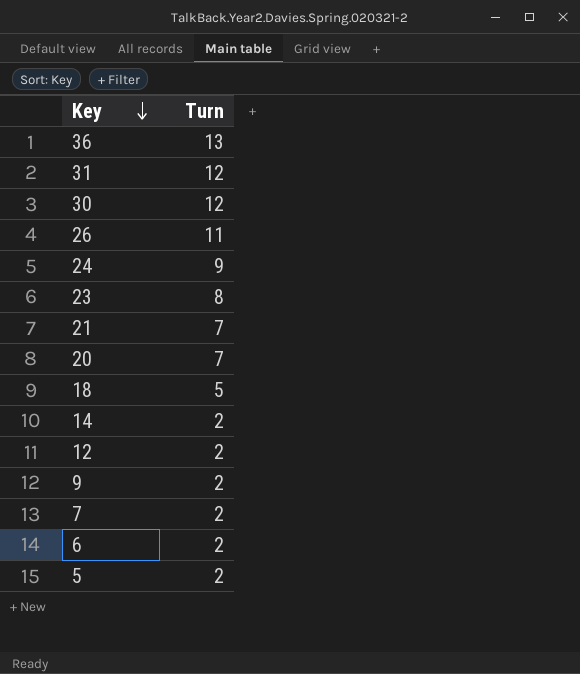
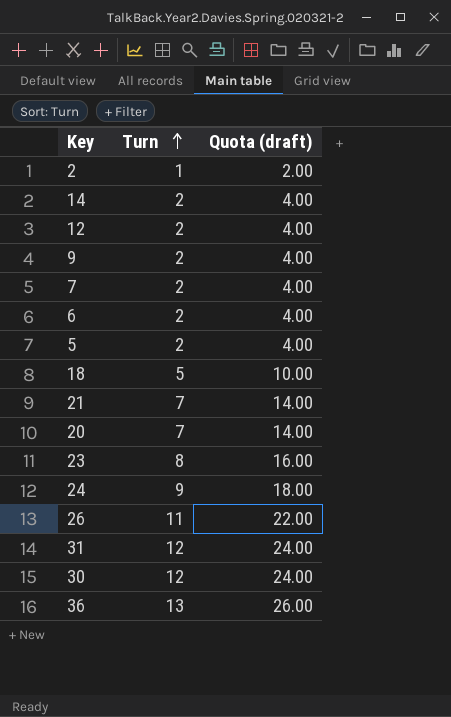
row order: Key descending -> Turn ascending
column Quota (draft) | formula: none -> [Turn] * 2
row 2: none -> 1 | 2.00

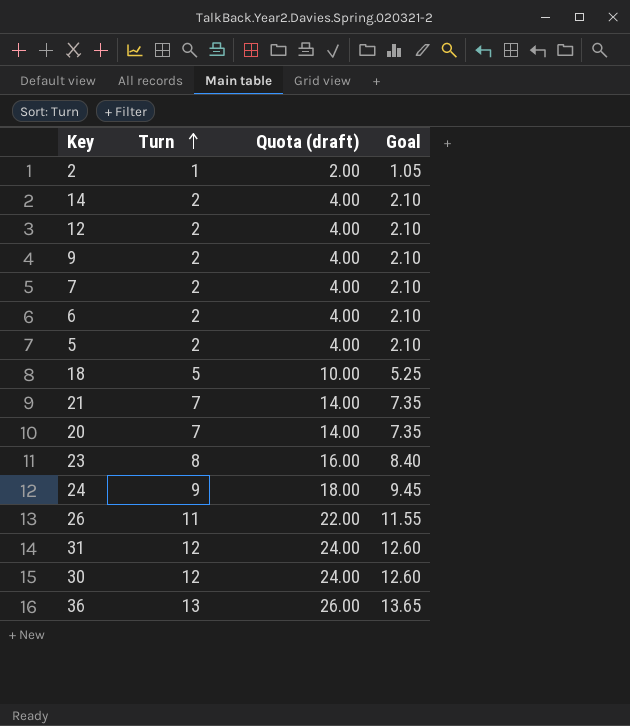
column Goal | formula: none -> [Turn] * 1.05

